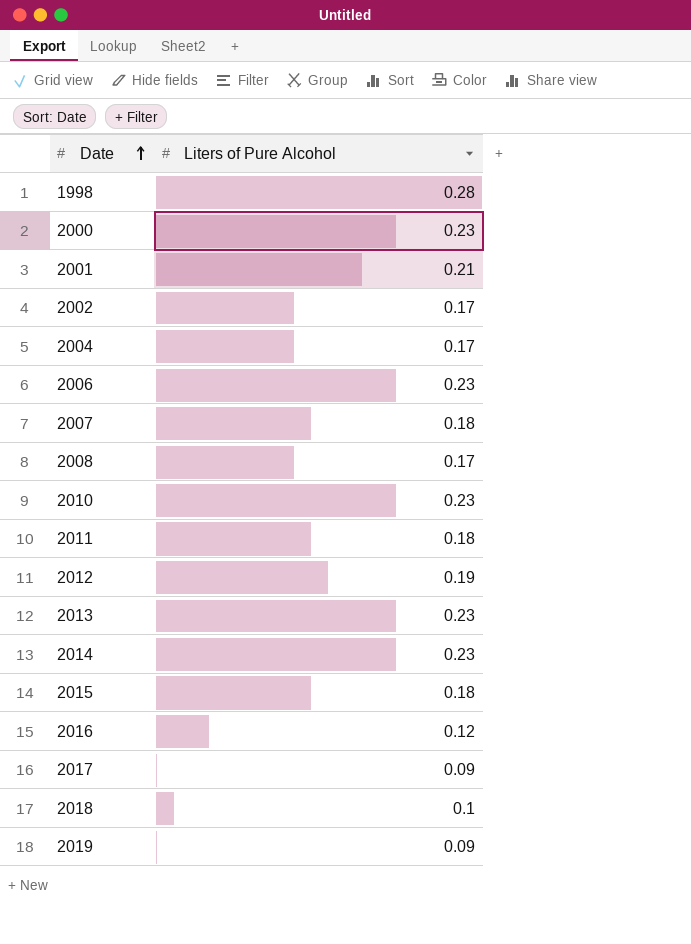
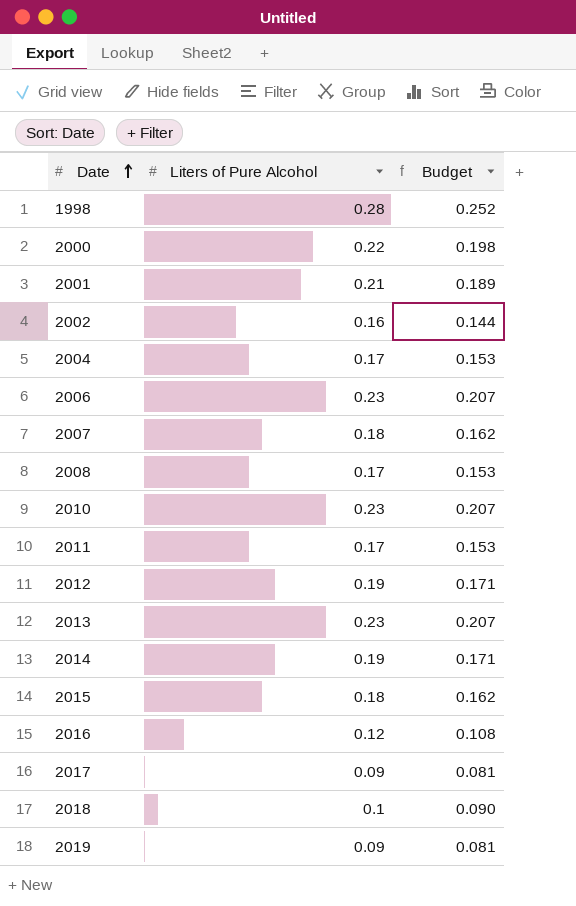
column Budget | formula: none -> [Liters of Pure Alcohol] * 0.9
2000 | Liters of Pure Alcohol: 0.23 -> 0.22
2002 | Liters of Pure Alcohol: 0.17 -> 0.16
2011 | Liters of Pure Alcohol: 0.18 -> 0.17
2014 | Liters of Pure Alcohol: 0.23 -> 0.19

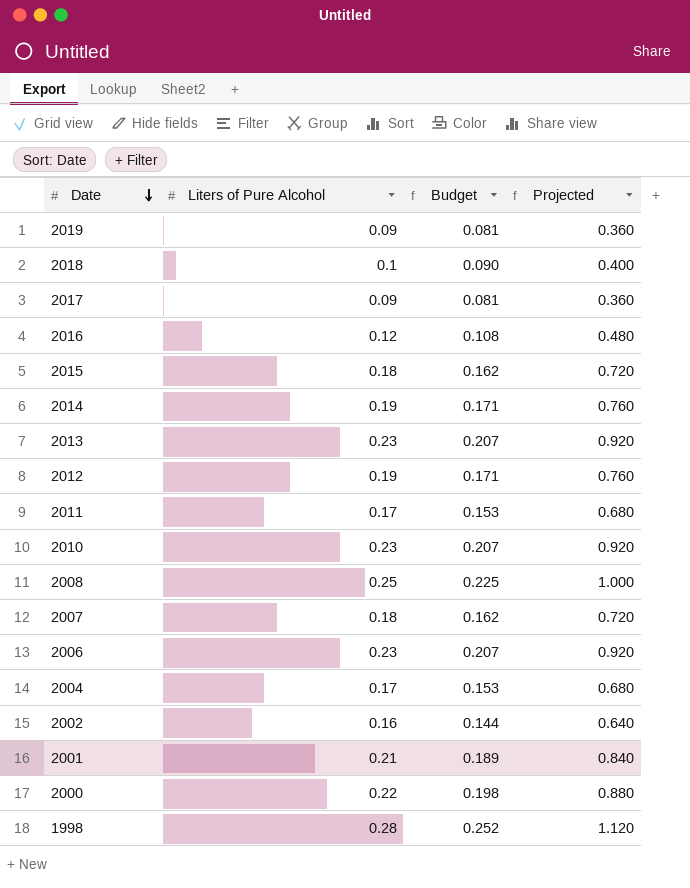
row order: Date ascending -> Date descending
column Projected | formula: none -> [Liters of Pure Alcohol] * 4
2008 | Liters of Pure Alcohol: 0.17 -> 0.25
2008 | Budget: 0.153 -> 0.225

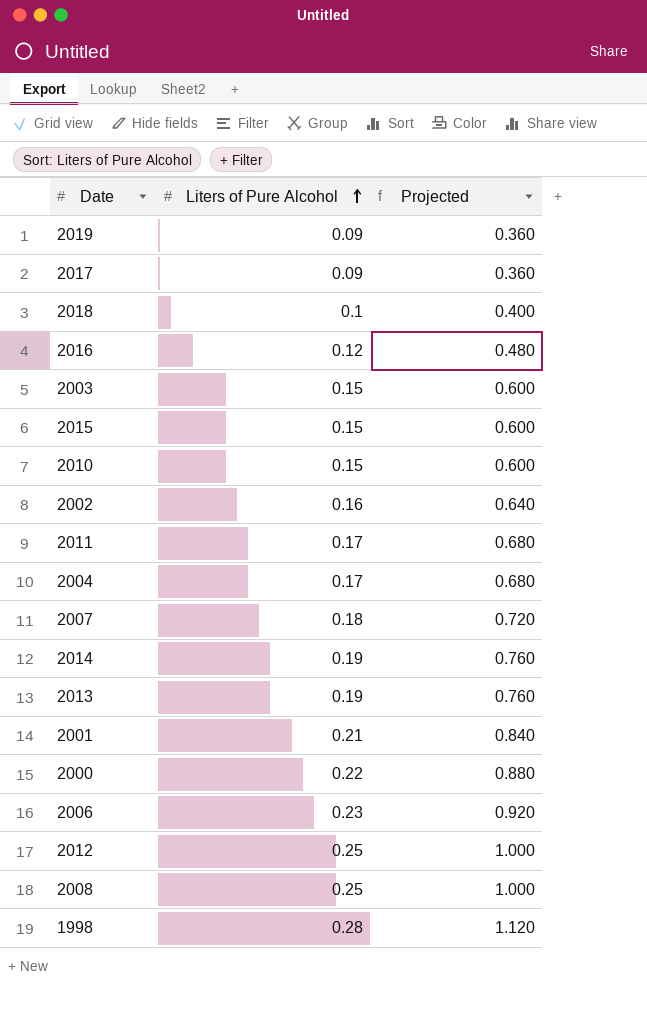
row order: Date descending -> Liters of Pure Alcohol ascending
column Budget | formula: [Liters of Pure Alcohol] * 0.9 -> none
row 2003: none -> 0.15 | 0.600
2015 | Liters of Pure Alcohol: 0.18 -> 0.15
2015 | Projected: 0.720 -> 0.600
2010 | Liters of Pure Alcohol: 0.23 -> 0.15
2010 | Projected: 0.920 -> 0.600
2013 | Liters of Pure Alcohol: 0.23 -> 0.19
2013 | Projected: 0.920 -> 0.760
2012 | Liters of Pure Alcohol: 0.19 -> 0.25
2012 | Projected: 0.760 -> 1.000

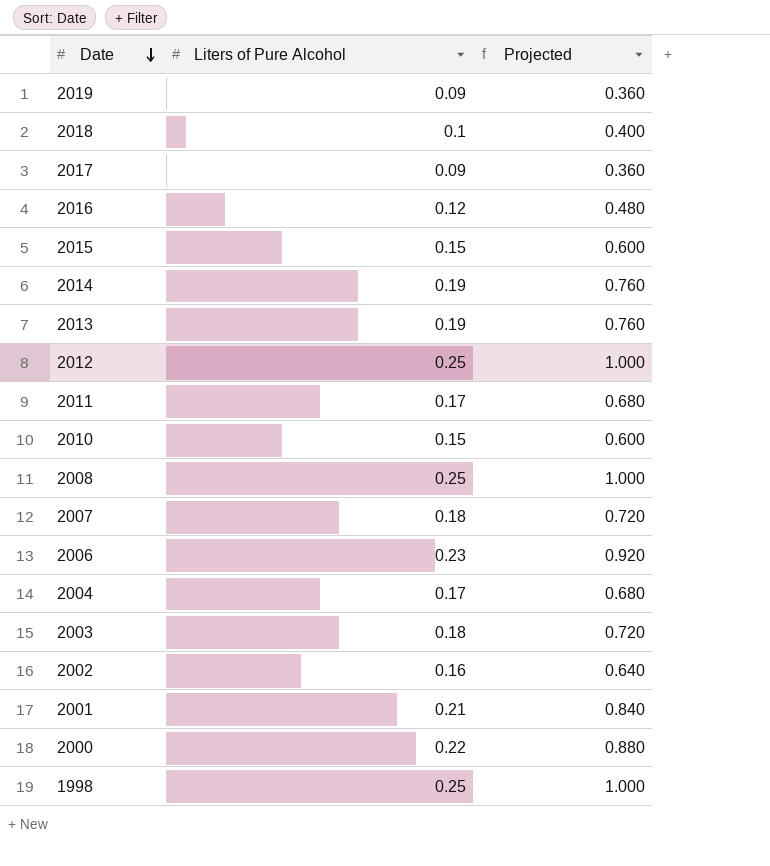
row order: Liters of Pure Alcohol ascending -> Date descending
2003 | Liters of Pure Alcohol: 0.15 -> 0.18
2003 | Projected: 0.600 -> 0.720
1998 | Liters of Pure Alcohol: 0.28 -> 0.25
1998 | Projected: 1.120 -> 1.000

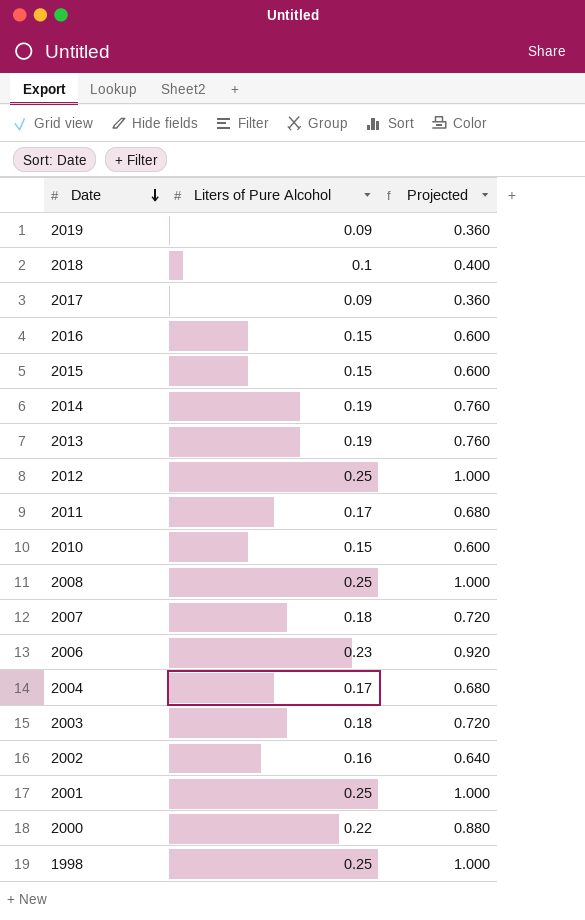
2016 | Liters of Pure Alcohol: 0.12 -> 0.15
2016 | Projected: 0.480 -> 0.600
2001 | Liters of Pure Alcohol: 0.21 -> 0.25
2001 | Projected: 0.840 -> 1.000

